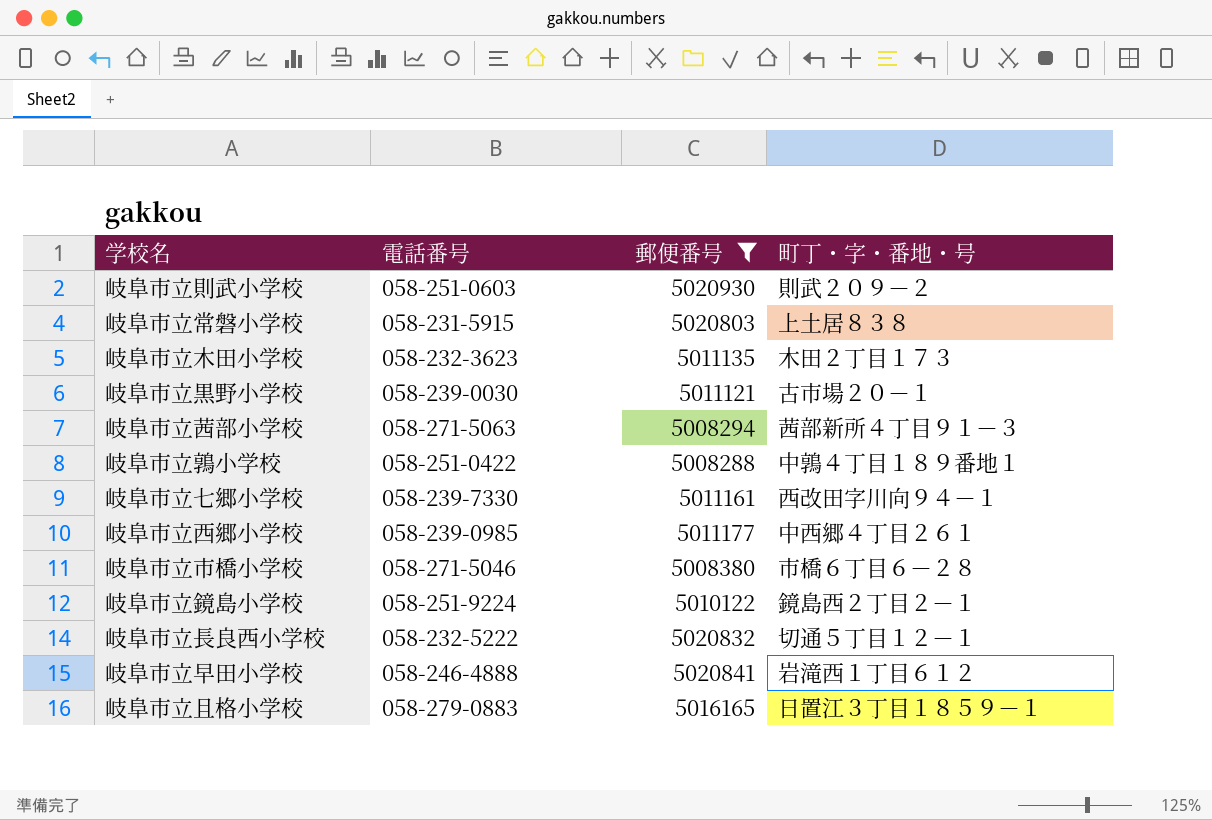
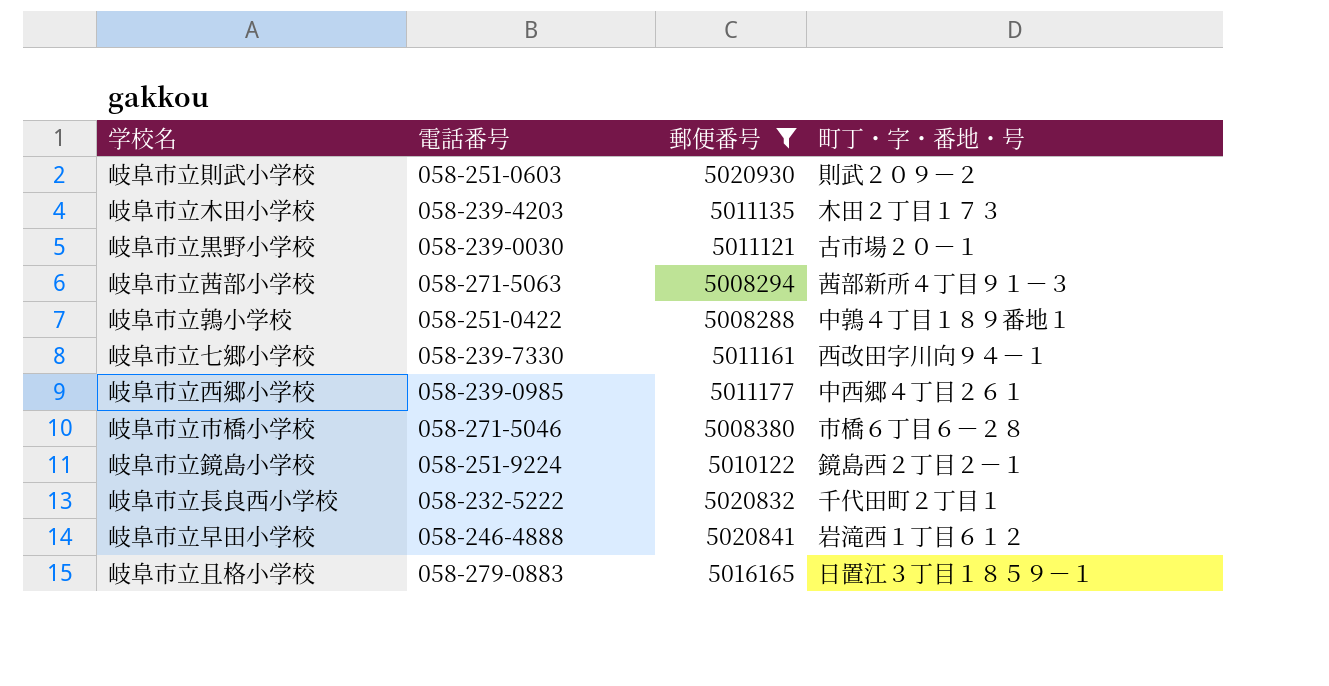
row 岐阜市立常磐小学校: 058-231-5915 | 5020803 | 上土居８３８ -> none
岐阜市立木田小学校 | 電話番号: 058-232-3623 -> 058-239-4203
岐阜市立長良西小学校 | 町丁・字・番地・号: 切通５丁目１２－１ -> 千代田町２丁目１

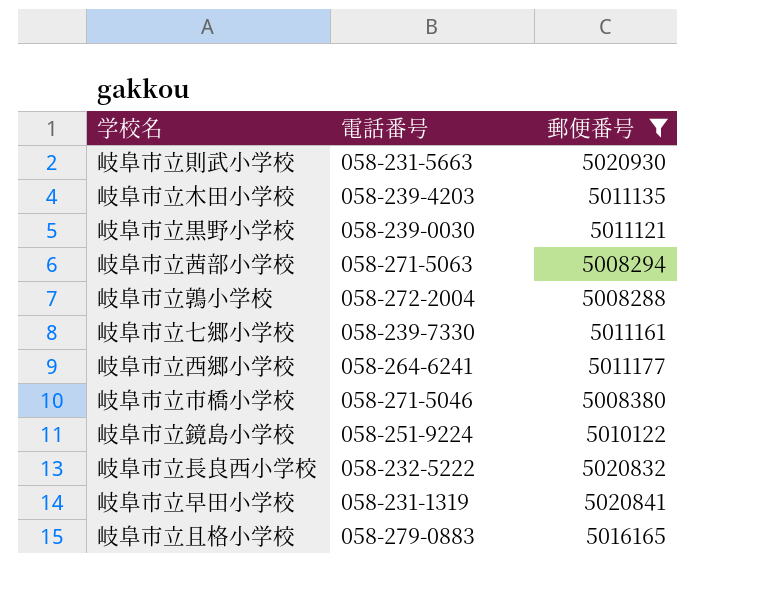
column 町丁・字・番地・号 | position: 4 -> none
岐阜市立則武小学校 | 電話番号: 058-251-0603 -> 058-231-5663
岐阜市立鶉小学校 | 電話番号: 058-251-0422 -> 058-272-2004
岐阜市立西郷小学校 | 電話番号: 058-239-0985 -> 058-264-6241
岐阜市立早田小学校 | 電話番号: 058-246-4888 -> 058-231-1319

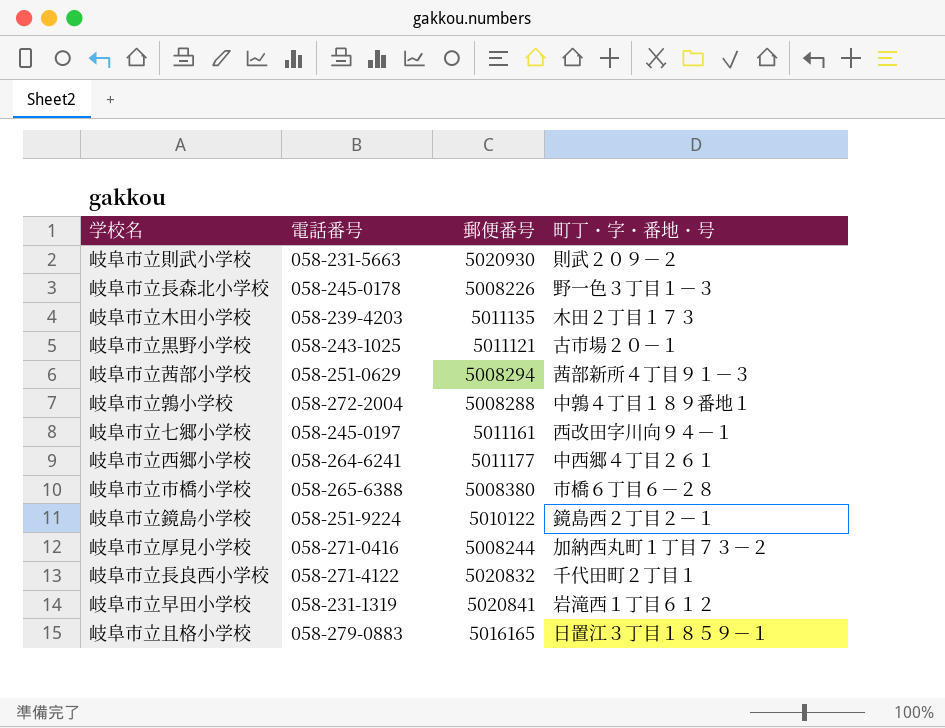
filter: 郵便番号 >= 5008288 -> none
column 町丁・字・番地・号 | position: none -> 4
岐阜市立黒野小学校 | 電話番号: 058-239-0030 -> 058-243-1025
岐阜市立茜部小学校 | 電話番号: 058-271-5063 -> 058-251-0629
岐阜市立七郷小学校 | 電話番号: 058-239-7330 -> 058-245-0197
岐阜市立市橋小学校 | 電話番号: 058-271-5046 -> 058-265-6388
岐阜市立長良西小学校 | 電話番号: 058-232-5222 -> 058-271-4122

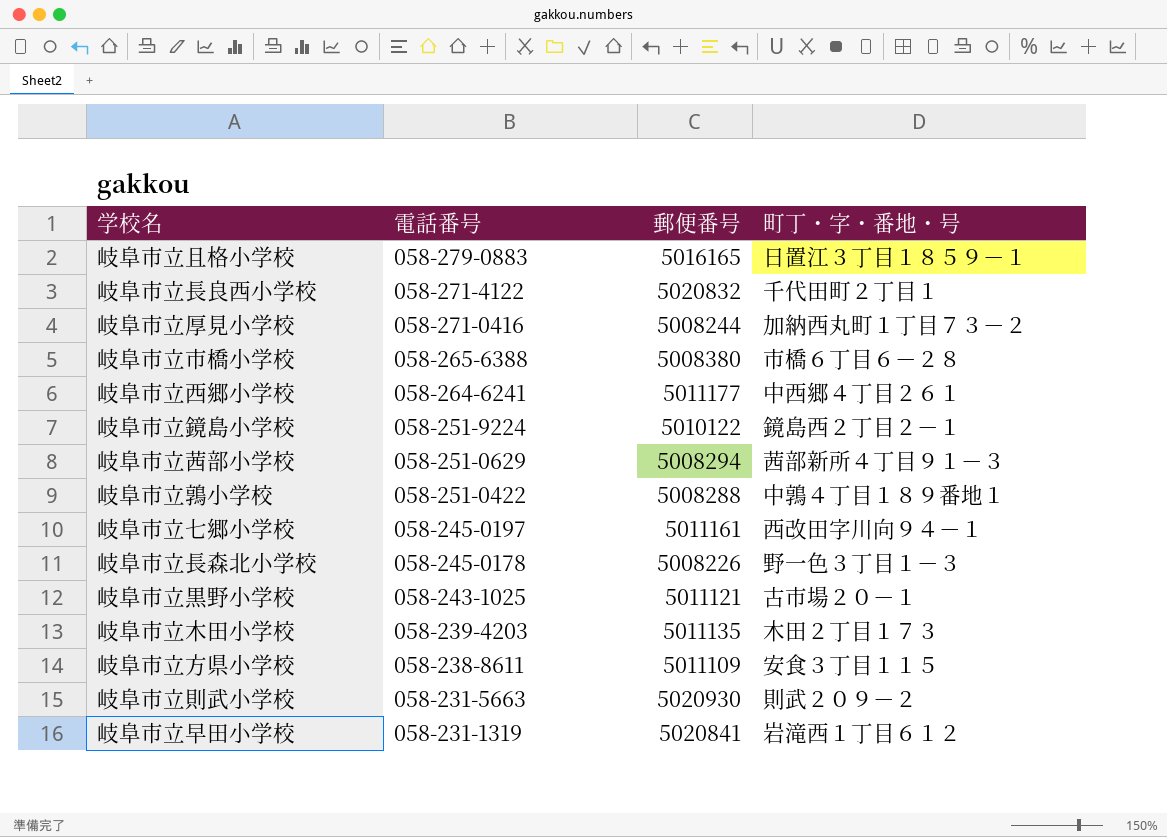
row order: none -> 電話番号 descending
岐阜市立鶉小学校 | 電話番号: 058-272-2004 -> 058-251-0422
row 岐阜市立方県小学校: none -> 058-238-8611 | 5011109 | 安食３丁目１１５

